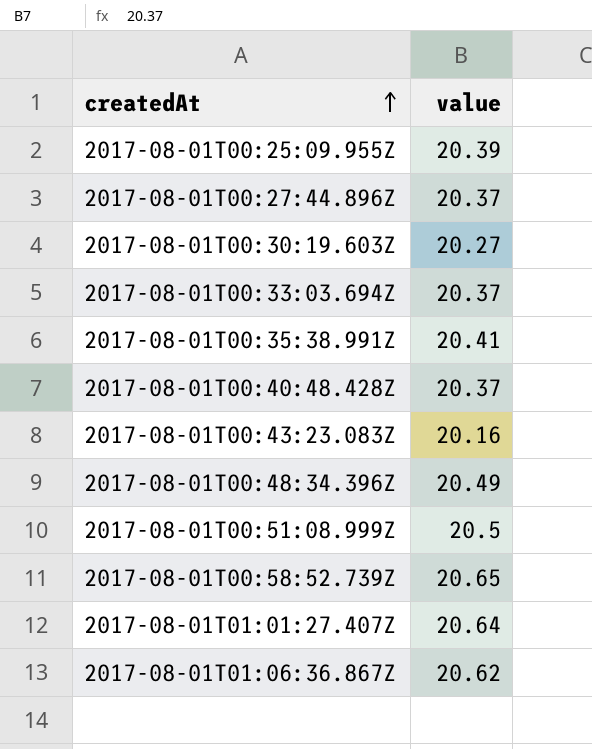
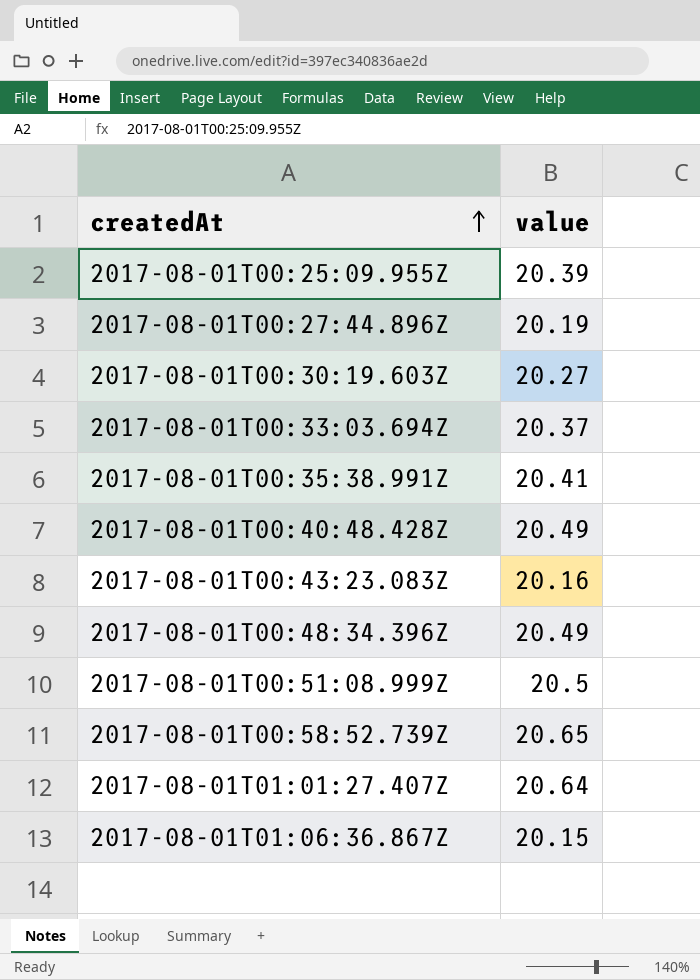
2017-08-01T00:27:44.896Z | value: 20.37 -> 20.19
2017-08-01T00:40:48.428Z | value: 20.37 -> 20.49
2017-08-01T01:06:36.867Z | value: 20.62 -> 20.15

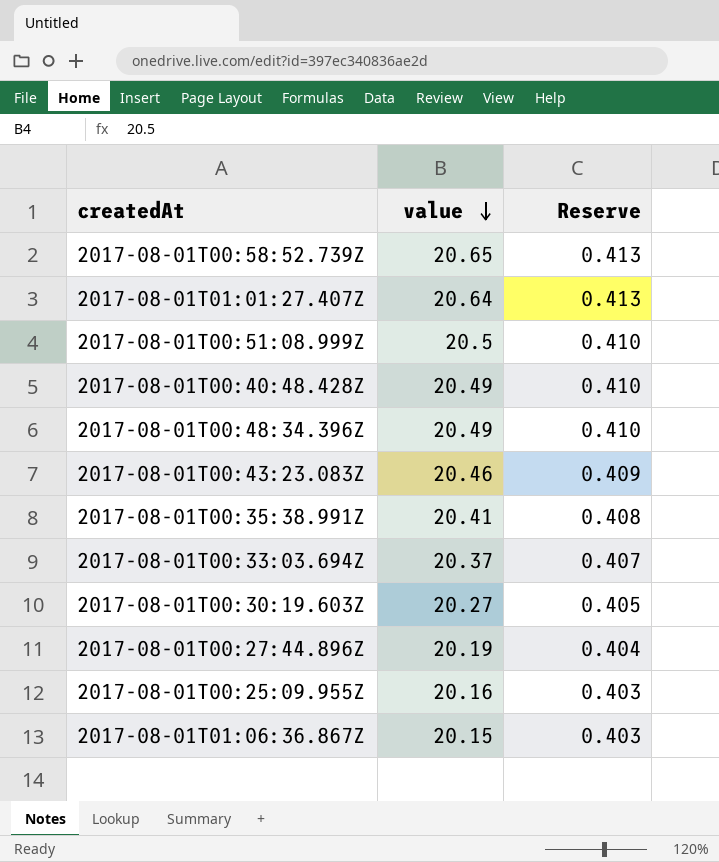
row order: createdAt ascending -> value descending
column Reserve | formula: none -> [value] * 0.02
2017-08-01T00:43:23.083Z | value: 20.16 -> 20.46
2017-08-01T00:25:09.955Z | value: 20.39 -> 20.16

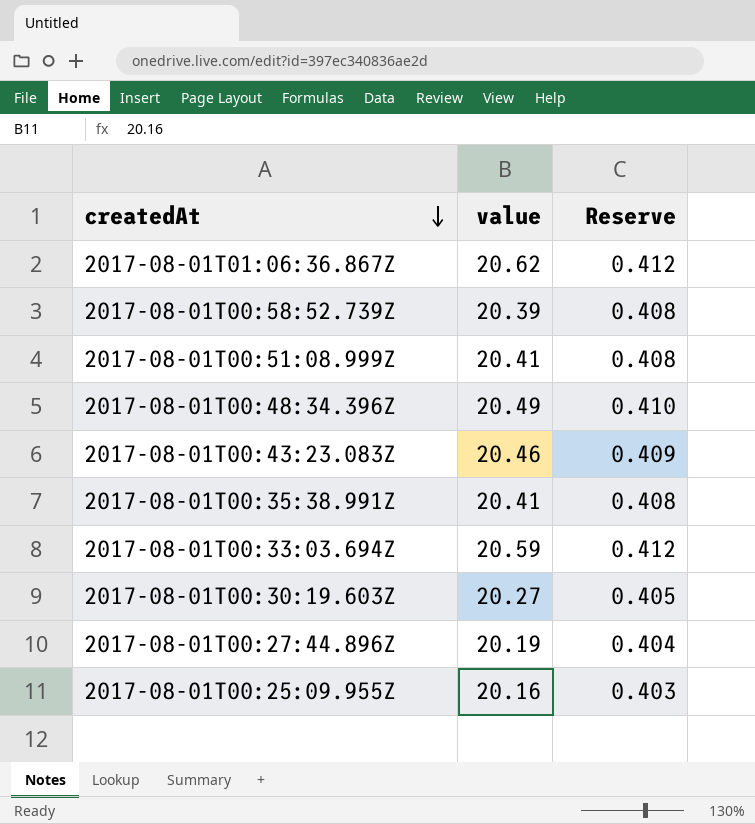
row order: value descending -> createdAt descending
row 2017-08-01T01:01:27.407Z: 20.64 | 0.413 -> none
row 2017-08-01T00:40:48.428Z: 20.49 | 0.410 -> none
2017-08-01T01:06:36.867Z | value: 20.15 -> 20.62
2017-08-01T01:06:36.867Z | Reserve: 0.403 -> 0.412
2017-08-01T00:58:52.739Z | value: 20.65 -> 20.39
2017-08-01T00:58:52.739Z | Reserve: 0.413 -> 0.408
2017-08-01T00:51:08.999Z | value: 20.5 -> 20.41
2017-08-01T00:51:08.999Z | Reserve: 0.410 -> 0.408
2017-08-01T00:33:03.694Z | value: 20.37 -> 20.59
2017-08-01T00:33:03.694Z | Reserve: 0.407 -> 0.412

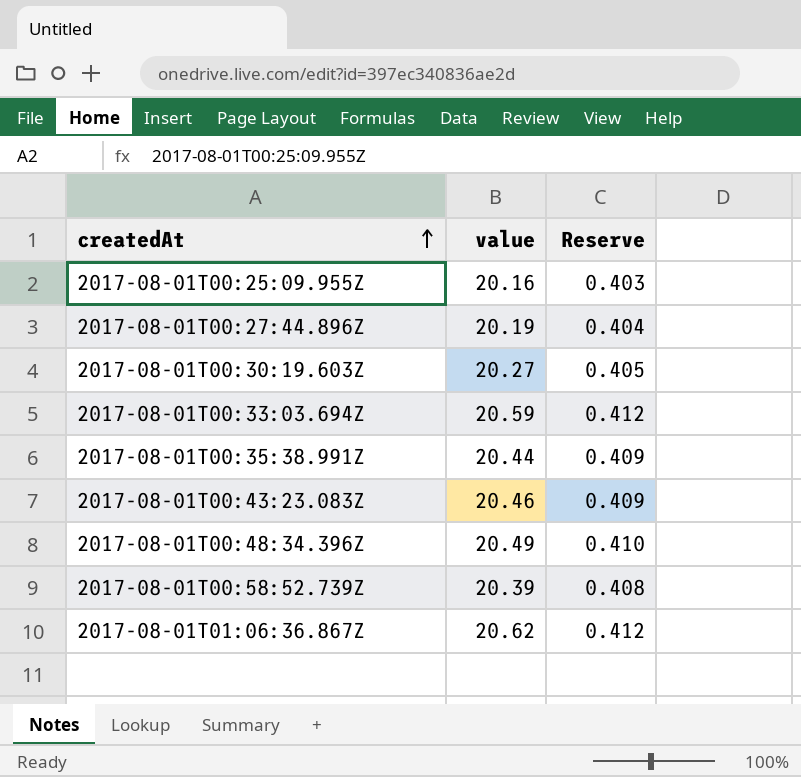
row order: createdAt descending -> createdAt ascending
row 2017-08-01T00:51:08.999Z: 20.41 | 0.408 -> none
2017-08-01T00:35:38.991Z | value: 20.41 -> 20.44
2017-08-01T00:35:38.991Z | Reserve: 0.408 -> 0.409

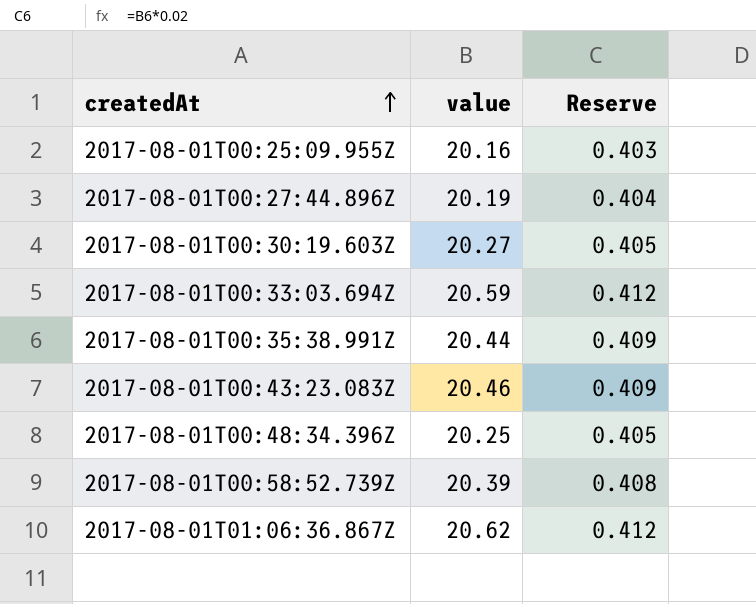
2017-08-01T00:48:34.396Z | value: 20.49 -> 20.25
2017-08-01T00:48:34.396Z | Reserve: 0.410 -> 0.405

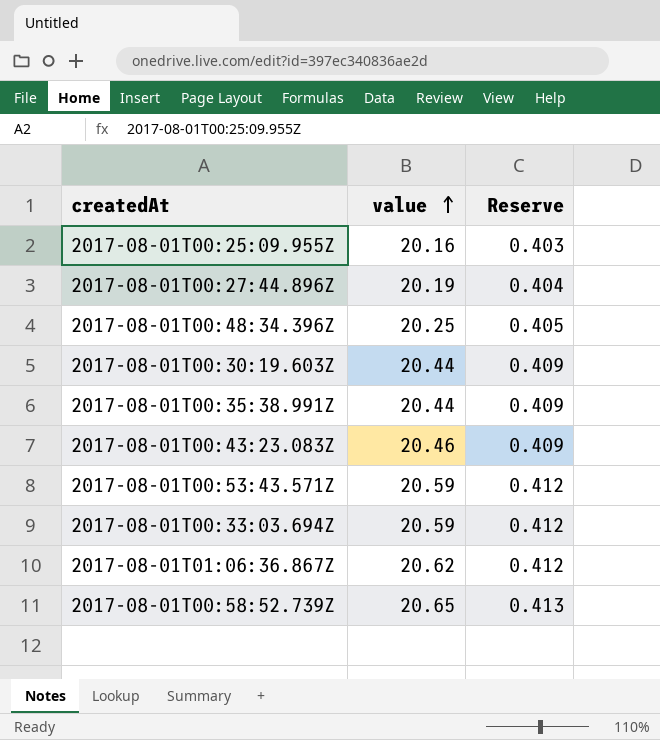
row order: createdAt ascending -> value ascending
2017-08-01T00:30:19.603Z | value: 20.27 -> 20.44
2017-08-01T00:30:19.603Z | Reserve: 0.405 -> 0.409
row 2017-08-01T00:53:43.571Z: none -> 20.59 | 0.412
2017-08-01T00:58:52.739Z | value: 20.39 -> 20.65
2017-08-01T00:58:52.739Z | Reserve: 0.408 -> 0.413

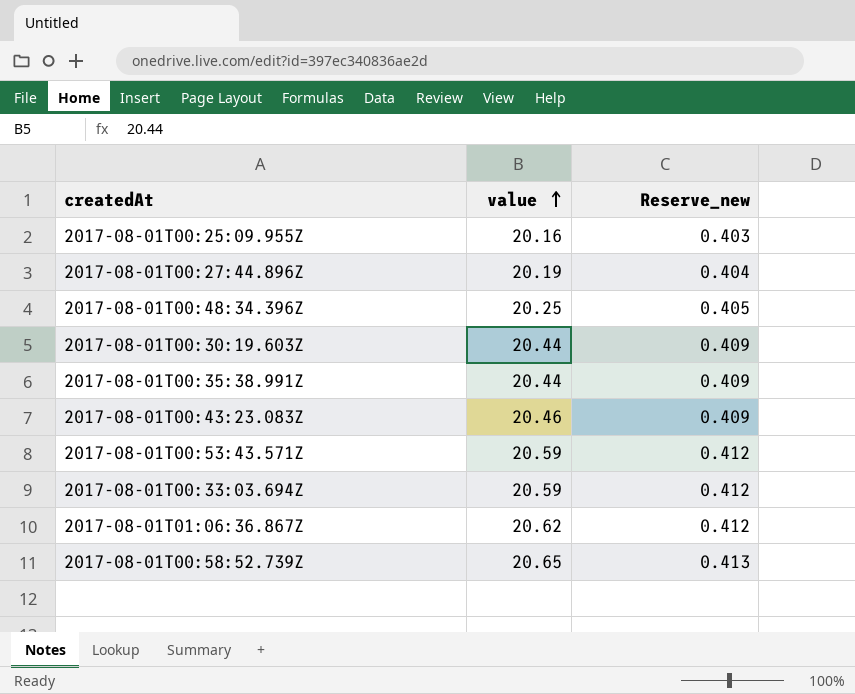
column name: Reserve -> Reserve_new

